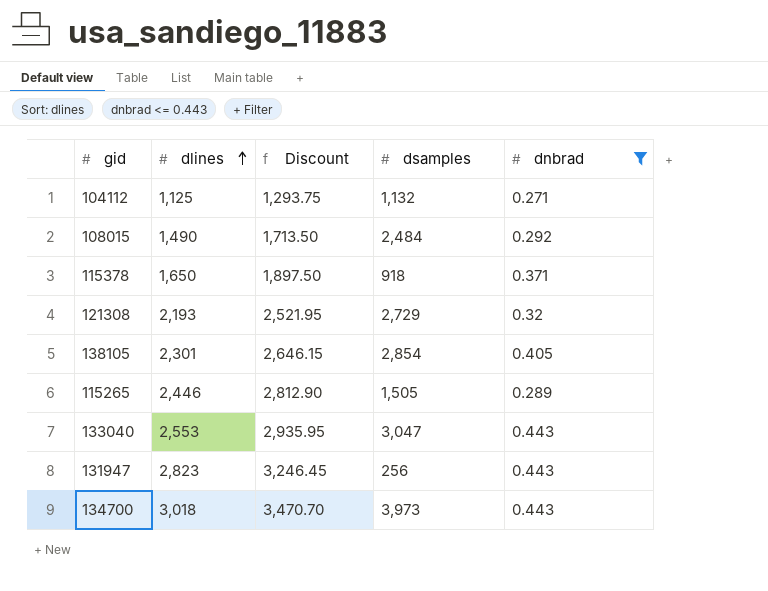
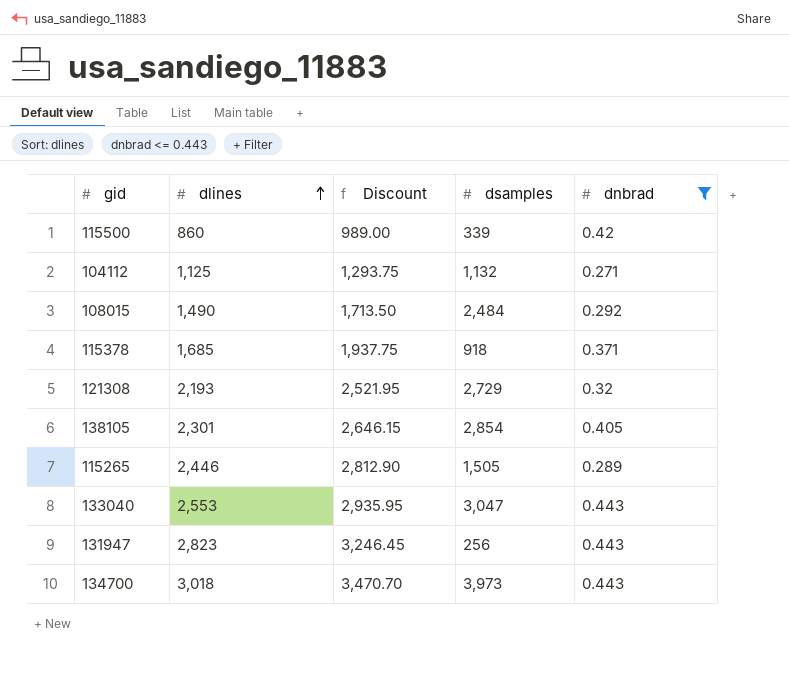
row 115500: none -> 860 | 989.00 | 339 | 0.42
115378 | dlines: 1,650 -> 1,685
115378 | Discount: 1,897.50 -> 1,937.75

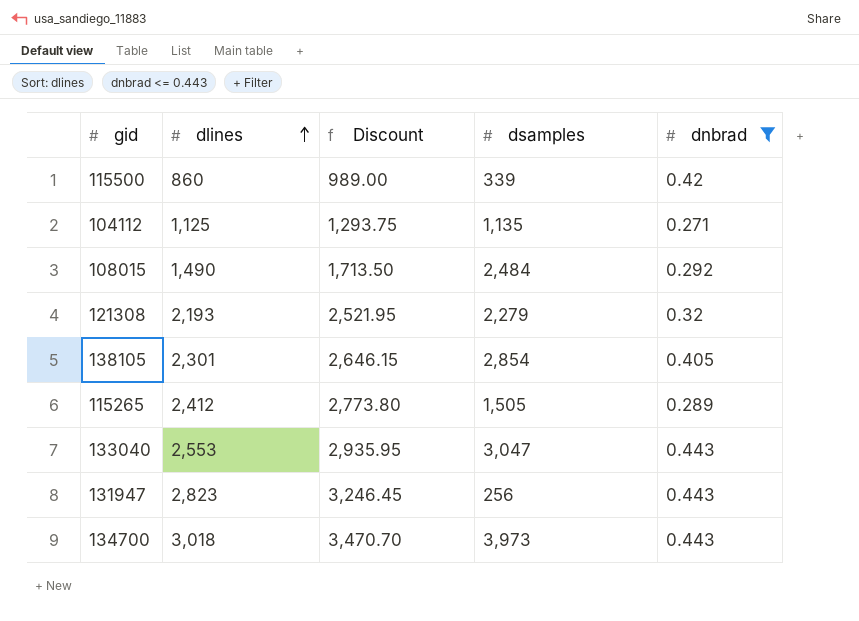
row 115378: 1,685 | 1,937.75 | 918 | 0.371 -> none
104112 | dsamples: 1,132 -> 1,135
121308 | dsamples: 2,729 -> 2,279
115265 | dlines: 2,446 -> 2,412
115265 | Discount: 2,812.90 -> 2,773.80

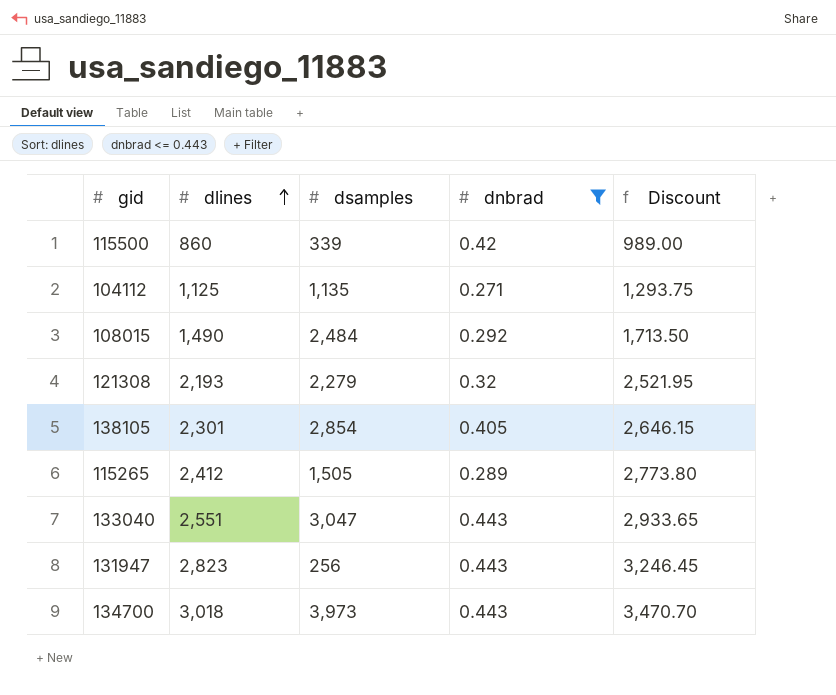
column Discount | position: 3 -> 5
133040 | dlines: 2,553 -> 2,551
133040 | Discount: 2,935.95 -> 2,933.65

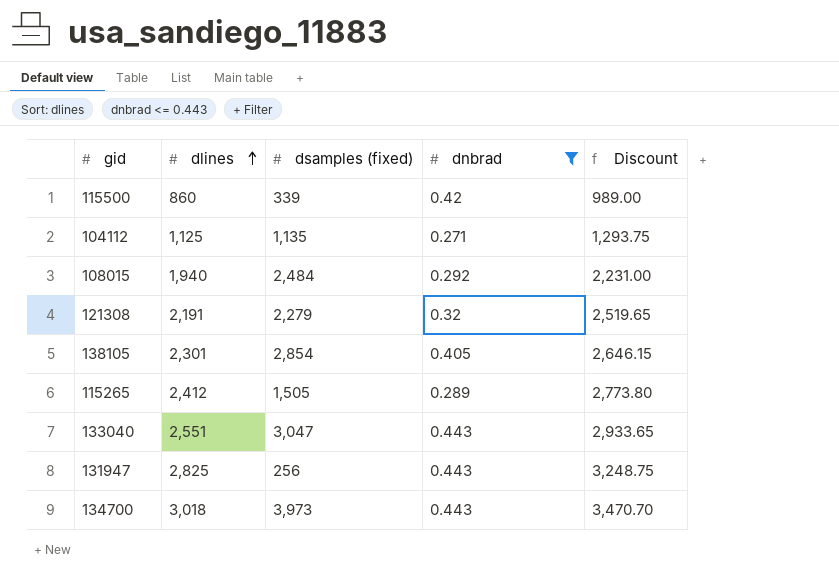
column name: dsamples -> dsamples (fixed)
108015 | dlines: 1,490 -> 1,940
108015 | Discount: 1,713.50 -> 2,231.00
121308 | dlines: 2,193 -> 2,191
121308 | Discount: 2,521.95 -> 2,519.65
131947 | dlines: 2,823 -> 2,825
131947 | Discount: 3,246.45 -> 3,248.75

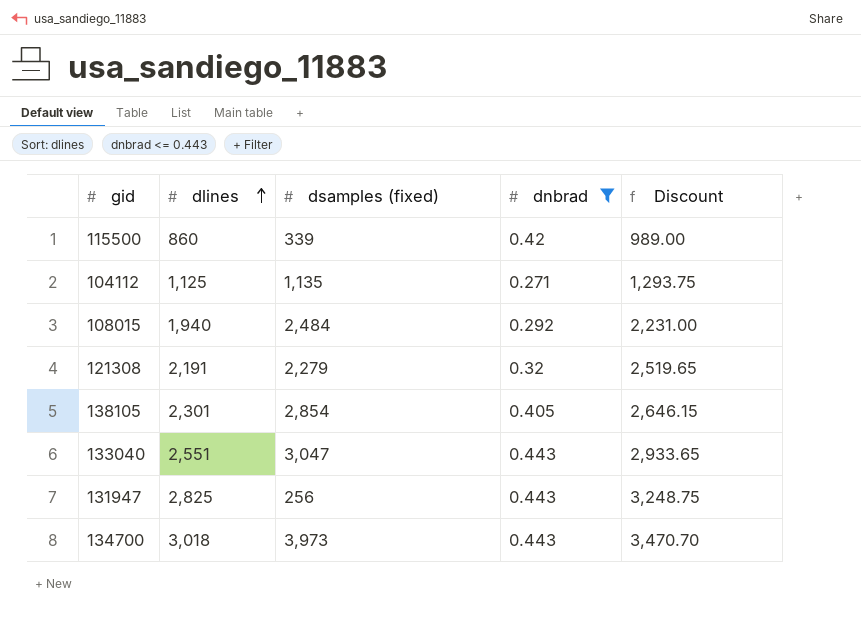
row 115265: 2,412 | 1,505 | 0.289 | 2,773.80 -> none

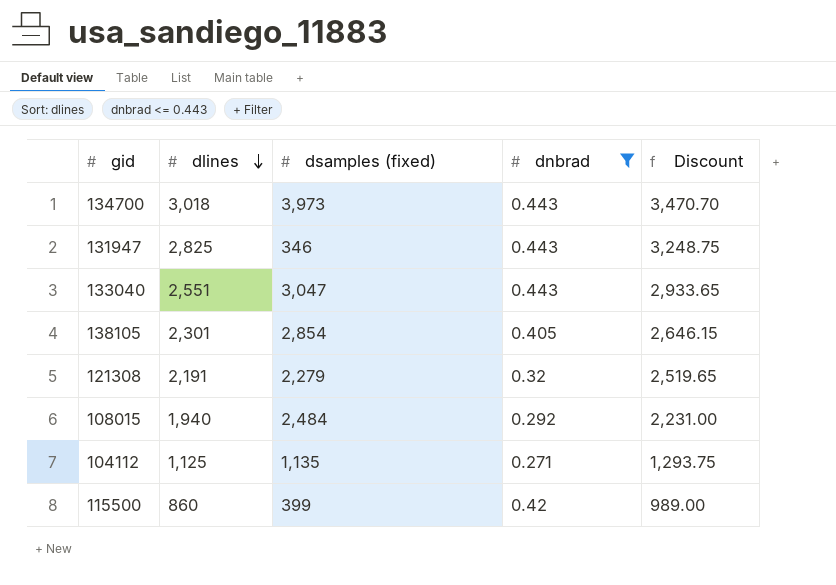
row order: dlines ascending -> dlines descending
131947 | dsamples (fixed): 256 -> 346
115500 | dsamples (fixed): 339 -> 399

